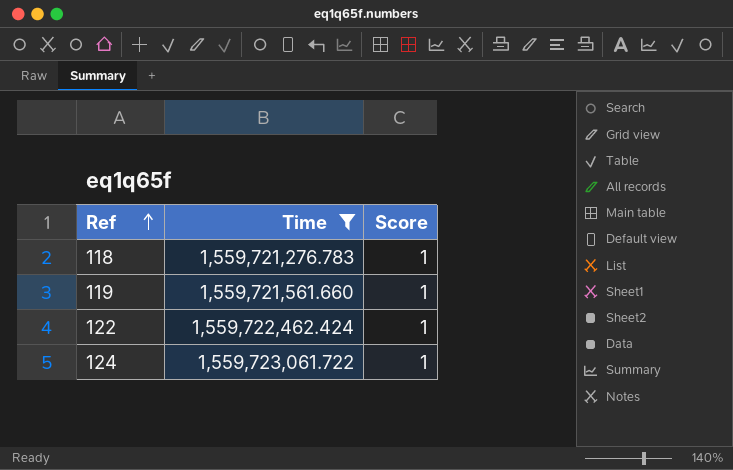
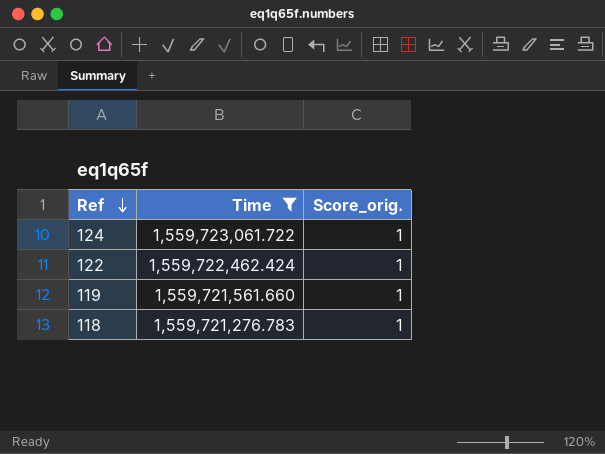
row order: Ref ascending -> Ref descending
column name: Score -> Score_orig.

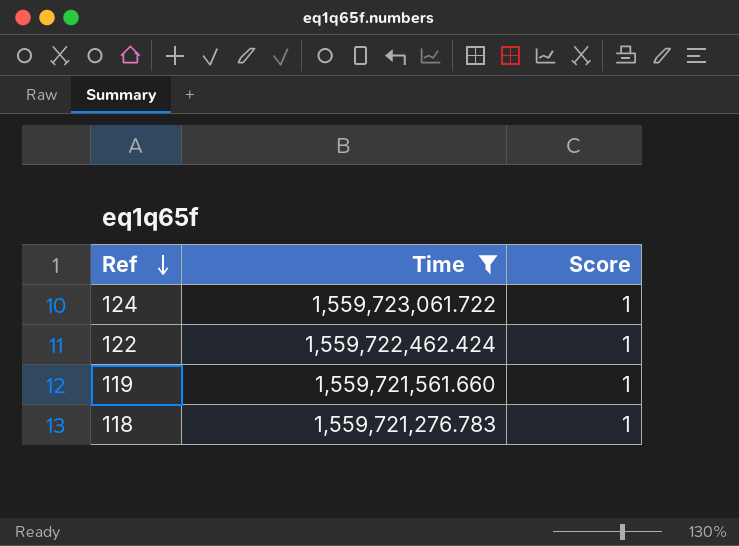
column name: Score_orig. -> Score

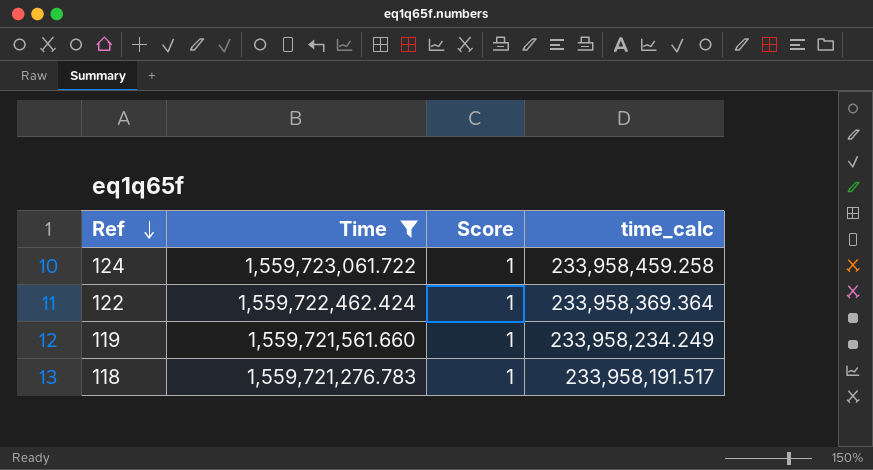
column time_calc | formula: none -> [Time] * 0.15

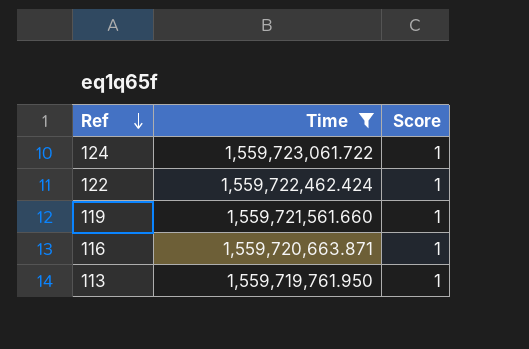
column time_calc | formula: [Time] * 0.15 -> none
row 118: 1,559,721,276.783 | 1 | 233,958,191.517 -> none
row 116: none -> 1,559,720,663.871 | 1
row 113: none -> 1,559,719,761.950 | 1

